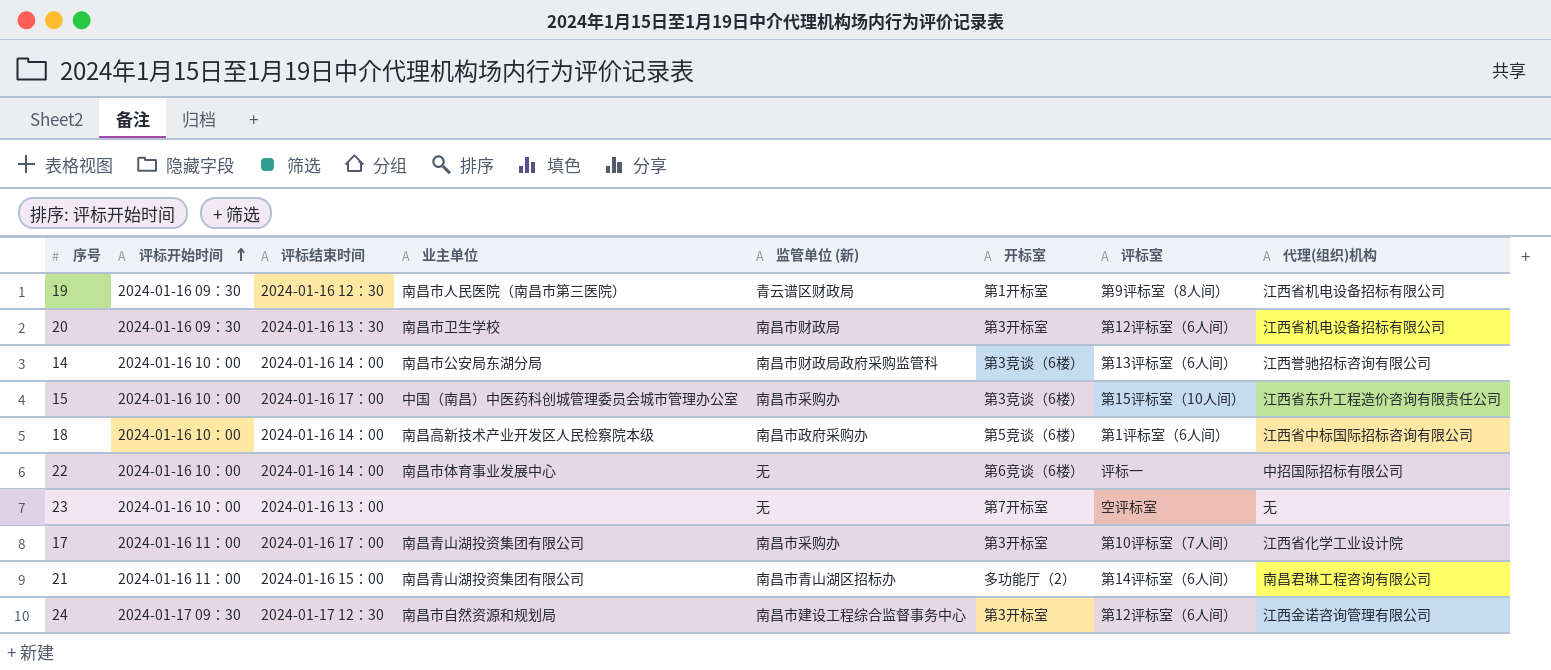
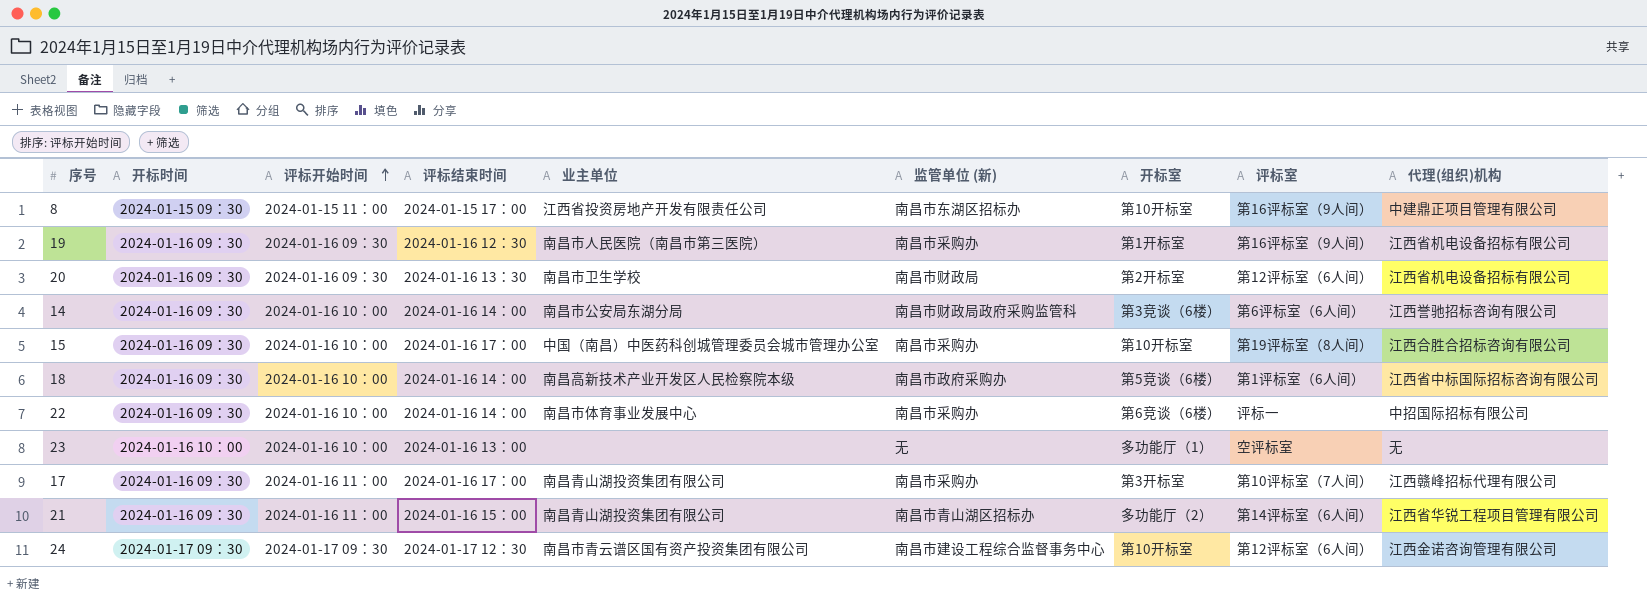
column 开标时间 | position: none -> 2
row 8: none -> 2024-01-15 09：30 | 2024-01-15 11：00 | 2024-01-15 17：00 | 江西省投资房地产开发有限责任公司 | 南昌市东湖区招标办 | 第10开标室 | 第16评标室（9人间） | 中建鼎正项目管理有限公司
19 | 监管单位 (新): 青云谱区财政局 -> 南昌市采购办
19 | 评标室: 第9评标室（8人间） -> 第16评标室（9人间）
20 | 开标室: 第3开标室 -> 第2开标室
14 | 评标室: 第13评标室（6人间） -> 第6评标室（6人间）
15 | 开标室: 第3竞谈（6楼） -> 第10开标室
15 | 评标室: 第15评标室（10人间） -> 第19评标室（8人间）
15 | 代理(组织)机构: 江西省东升工程造价咨询有限责任公司 -> 江西合胜合招标咨询有限公司
22 | 监管单位 (新): 无 -> 南昌市采购办
23 | 开标室: 第7开标室 -> 多功能厅（1）
17 | 代理(组织)机构: 江西省化学工业设计院 -> 江西赣峰招标代理有限公司
21 | 代理(组织)机构: 南昌君琳工程咨询有限公司 -> 江西省华锐工程项目管理有限公司
24 | 业主单位: 南昌市自然资源和规划局 -> 南昌市青云谱区国有资产投资集团有限公司
24 | 开标室: 第3开标室 -> 第10开标室

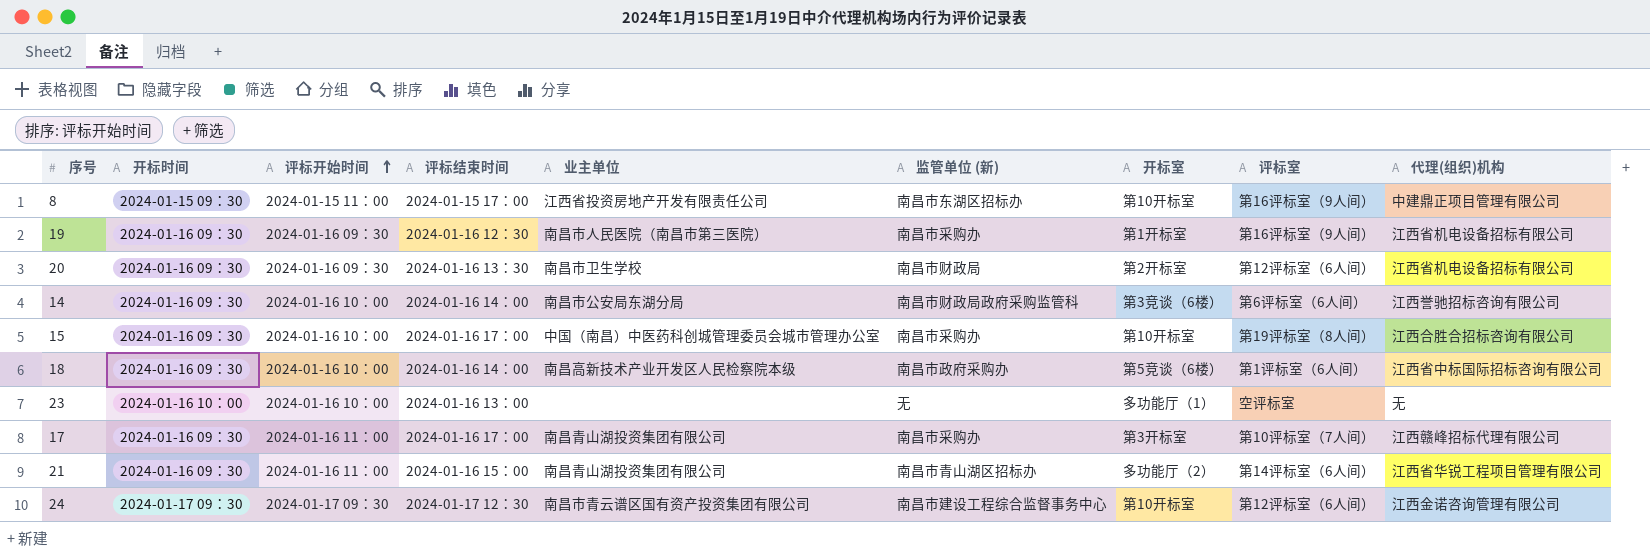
row 22: 2024-01-16 09：30 | 2024-01-16 10：00 | 2024-01-16 14：00 | 南昌市体育事业发展中心 | 南昌市采购办 | 第6竞谈（6楼） | 评标一 | 中招国际招标有限公司 -> none

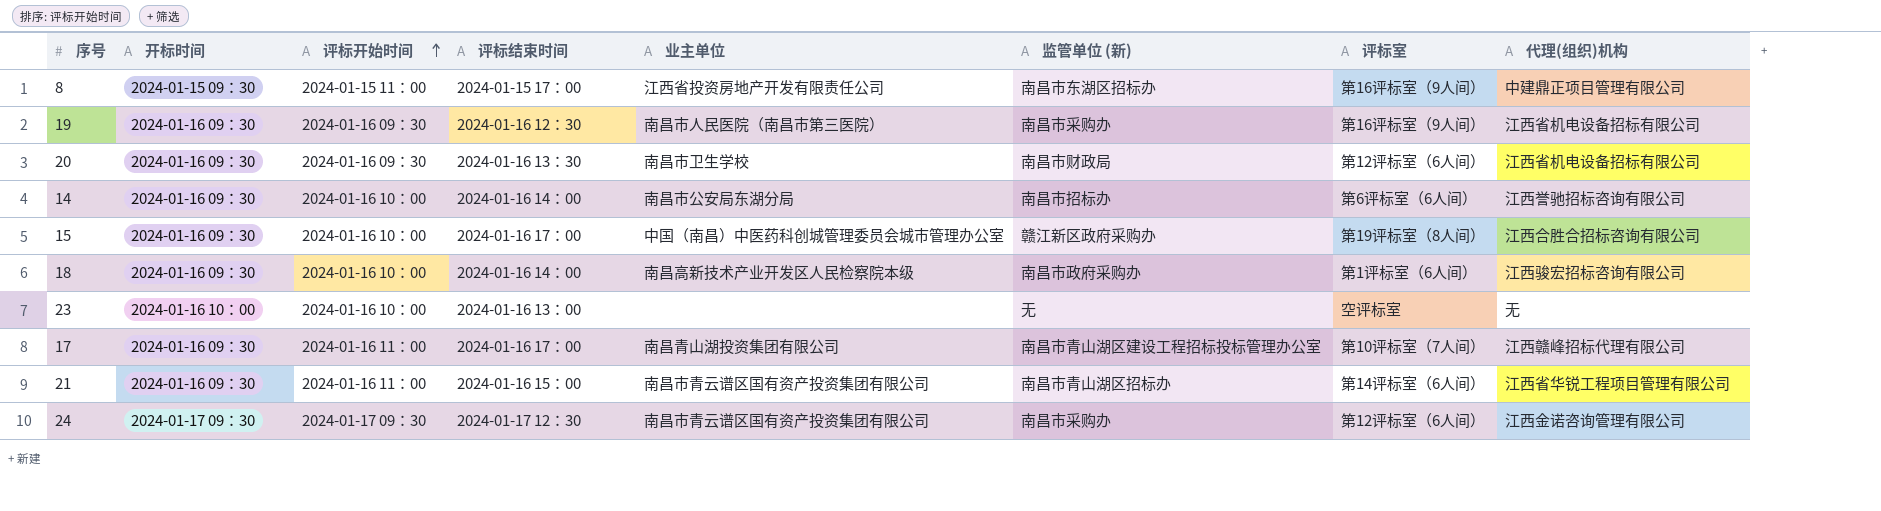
column 开标室 | position: 7 -> none
14 | 监管单位 (新): 南昌市财政局政府采购监管科 -> 南昌市招标办
15 | 监管单位 (新): 南昌市采购办 -> 赣江新区政府采购办
18 | 代理(组织)机构: 江西省中标国际招标咨询有限公司 -> 江西骏宏招标咨询有限公司
17 | 监管单位 (新): 南昌市采购办 -> 南昌市青山湖区建设工程招标投标管理办公室
21 | 业主单位: 南昌青山湖投资集团有限公司 -> 南昌市青云谱区国有资产投资集团有限公司
24 | 监管单位 (新): 南昌市建设工程综合监督事务中心 -> 南昌市采购办

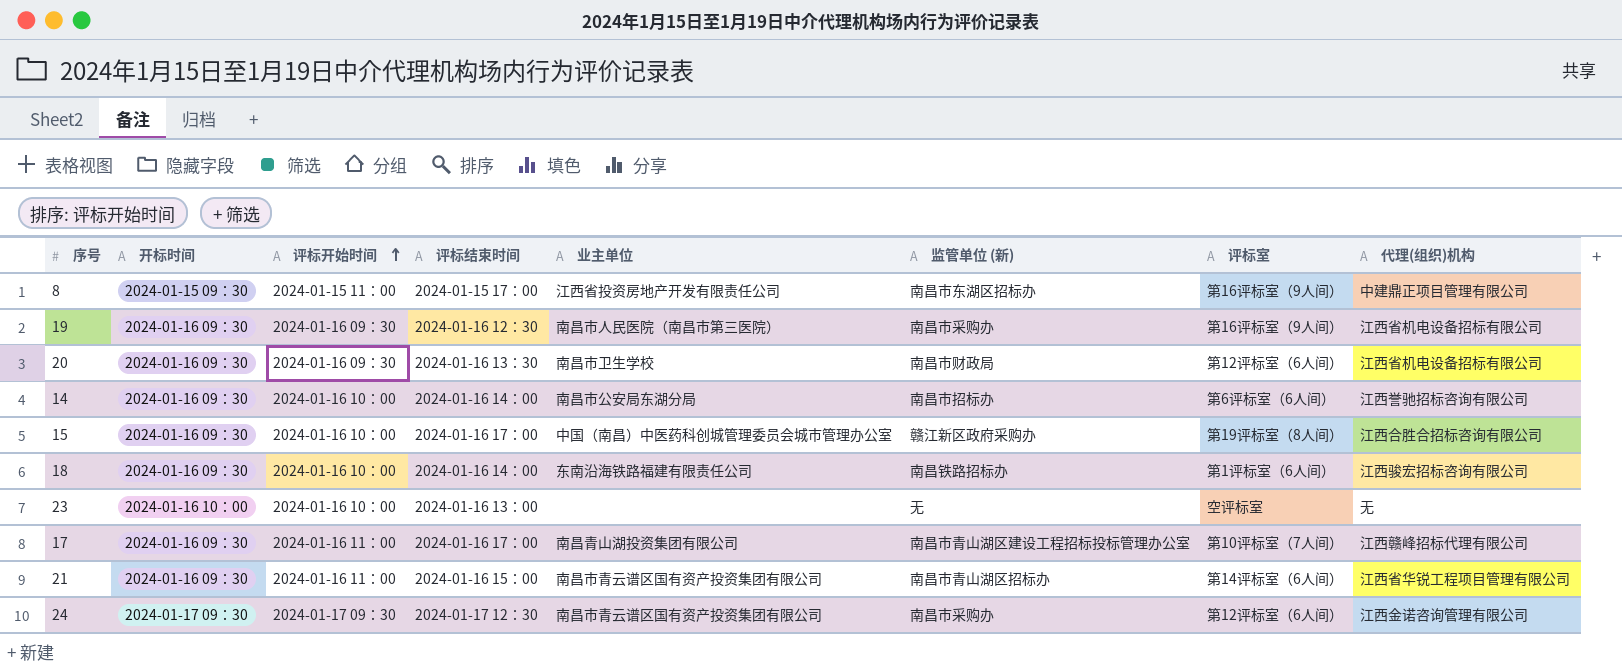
18 | 业主单位: 南昌高新技术产业开发区人民检察院本级 -> 东南沿海铁路福建有限责任公司
18 | 监管单位 (新): 南昌市政府采购办 -> 南昌铁路招标办

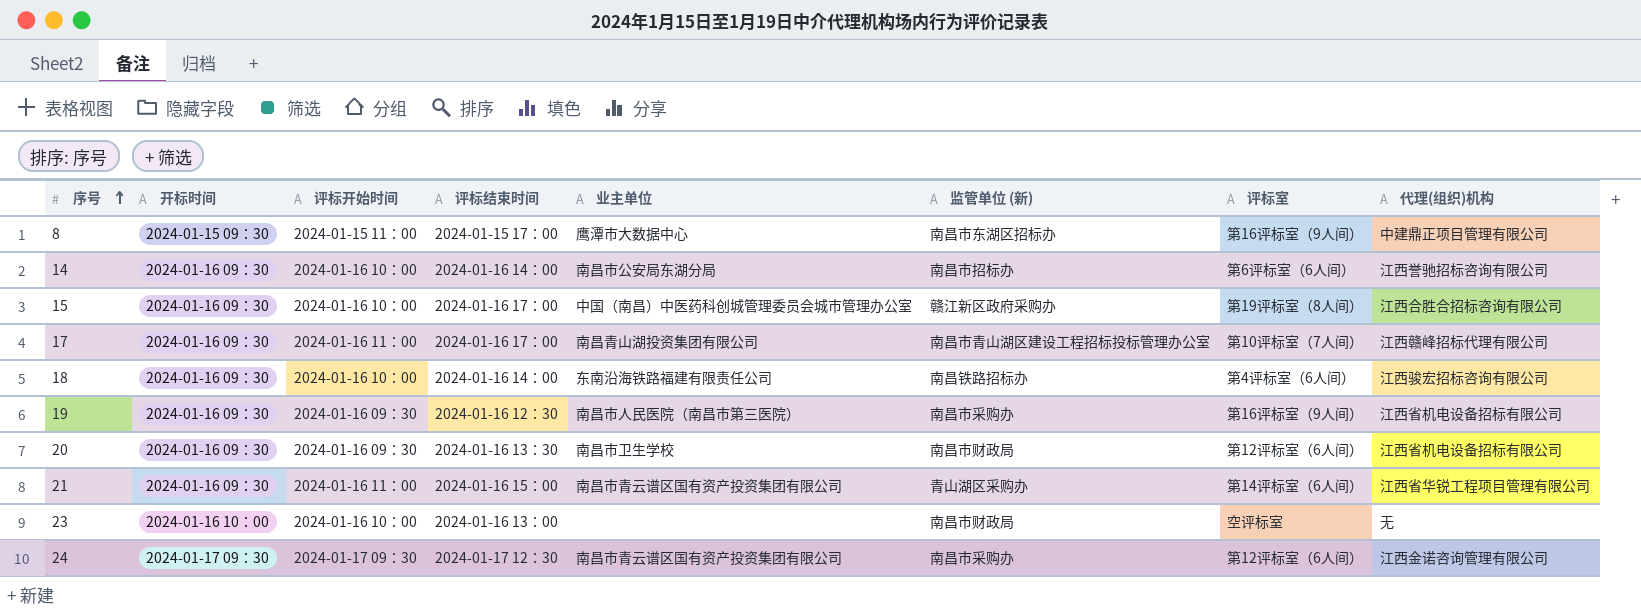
row order: 评标开始时间 ascending -> 序号 ascending
8 | 业主单位: 江西省投资房地产开发有限责任公司 -> 鹰潭市大数据中心
18 | 评标室: 第1评标室（6人间） -> 第4评标室（6人间）
21 | 监管单位 (新): 南昌市青山湖区招标办 -> 青山湖区采购办
23 | 监管单位 (新): 无 -> 南昌市财政局

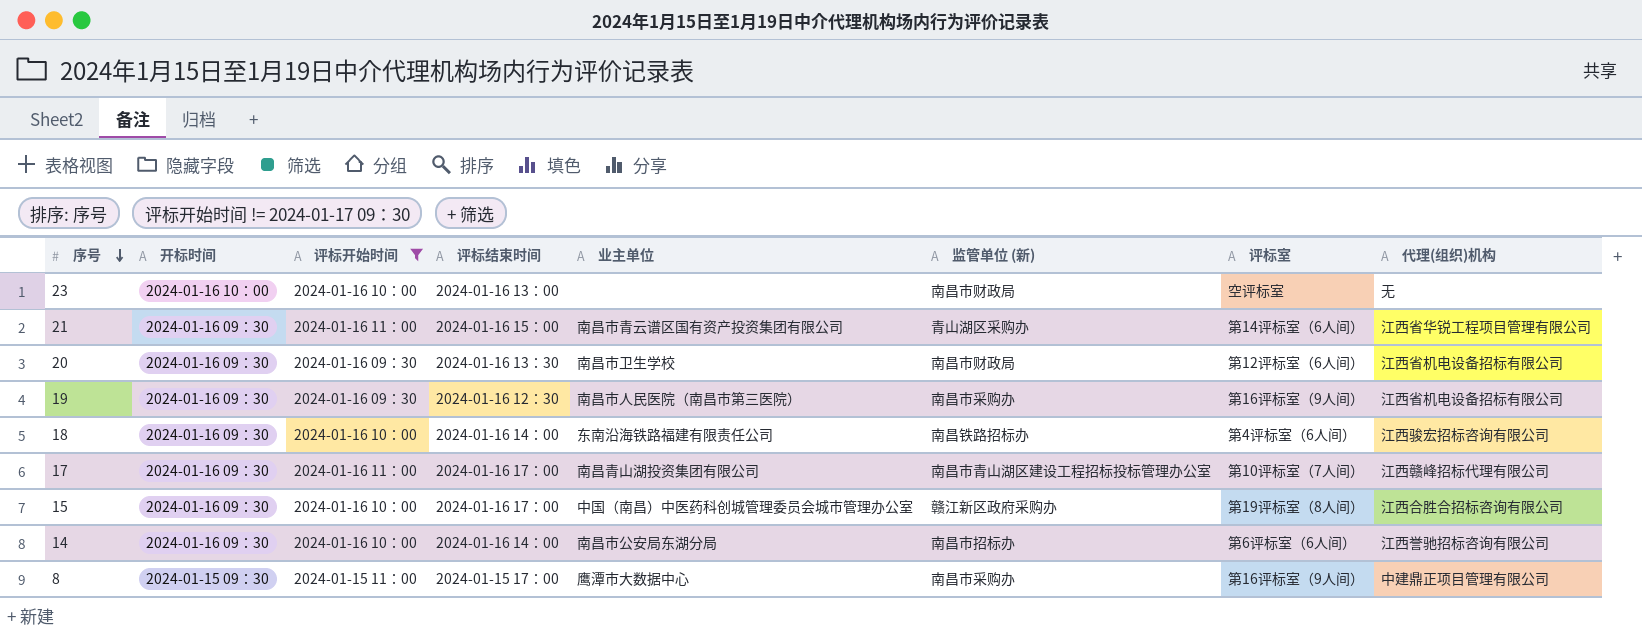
filter: none -> 评标开始时间 != 2024-01-17 09：30
row order: 序号 ascending -> 序号 descending
8 | 监管单位 (新): 南昌市东湖区招标办 -> 南昌市采购办

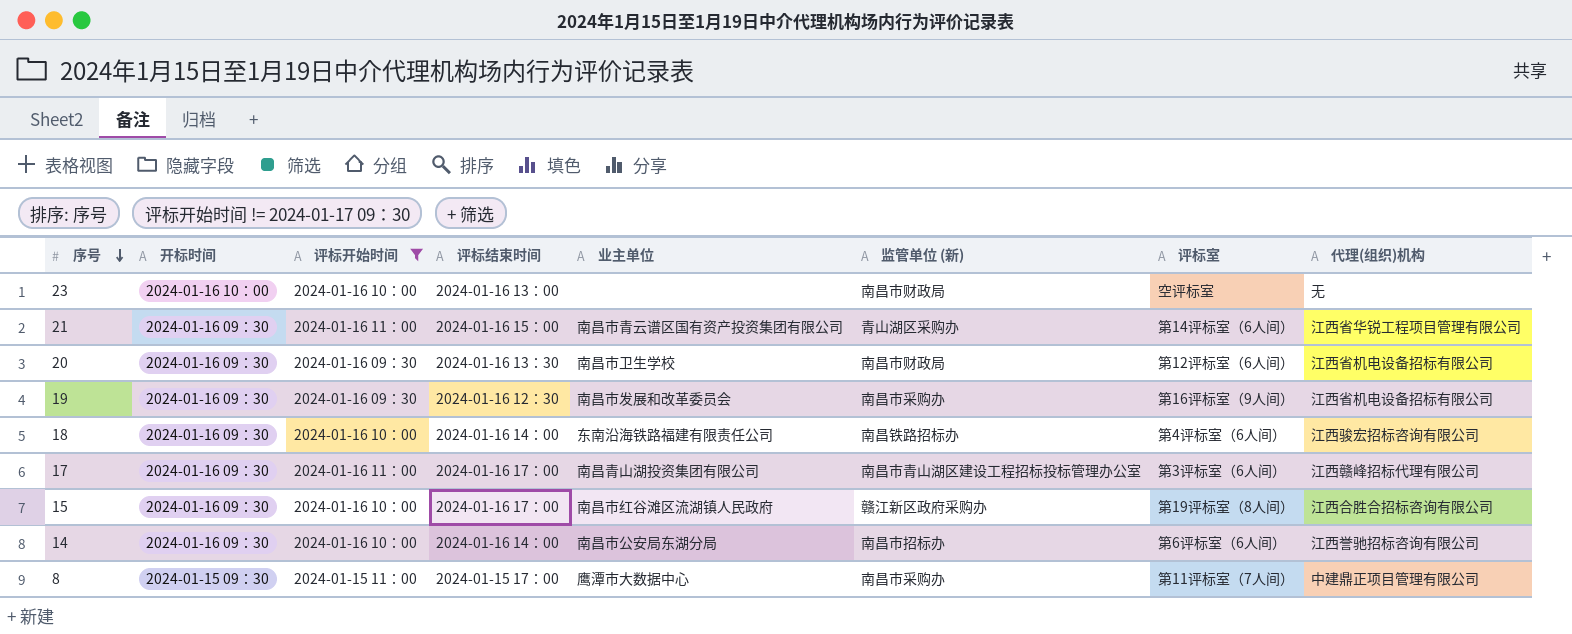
19 | 业主单位: 南昌市人民医院（南昌市第三医院） -> 南昌市发展和改革委员会
17 | 评标室: 第10评标室（7人间） -> 第3评标室（6人间）
15 | 业主单位: 中国（南昌）中医药科创城管理委员会城市管理办公室 -> 南昌市红谷滩区流湖镇人民政府
8 | 评标室: 第16评标室（9人间） -> 第11评标室（7人间）

